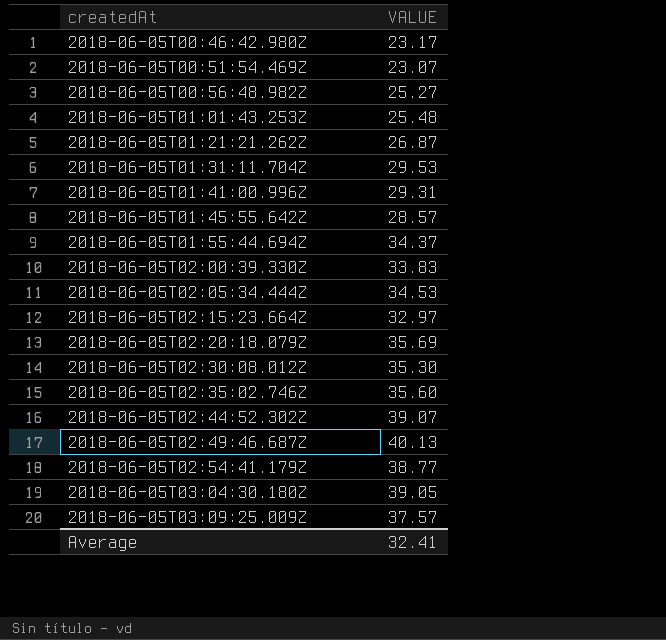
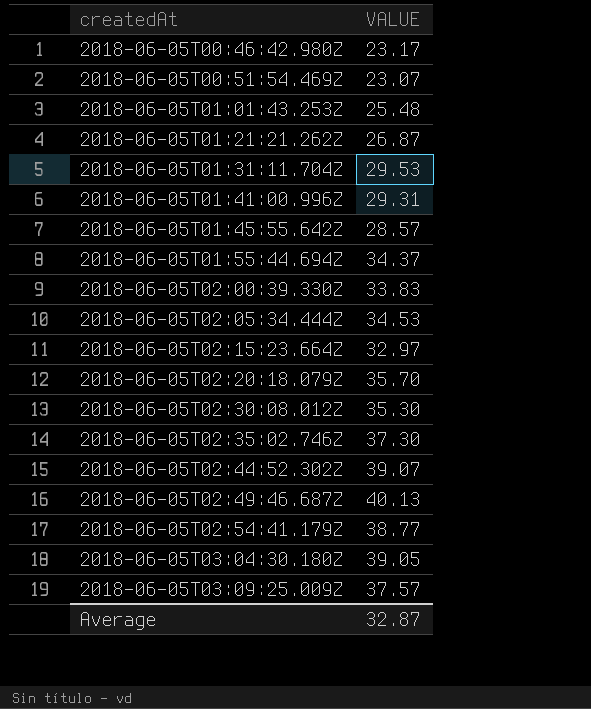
row 2018-06-05T00:56:48.982Z: 25.27 -> none
2018-06-05T02:20:18.079Z | VALUE: 35.69 -> 35.70
2018-06-05T02:35:02.746Z | VALUE: 35.60 -> 37.30
Average | VALUE: 32.41 -> 32.87

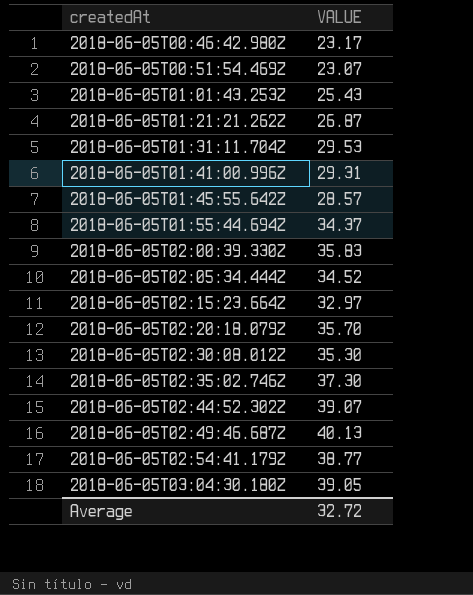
row 2018-06-05T03:09:25.009Z: 37.57 -> none
2018-06-05T01:01:43.253Z | VALUE: 25.48 -> 25.43
2018-06-05T02:00:39.330Z | VALUE: 33.83 -> 35.83
2018-06-05T02:05:34.444Z | VALUE: 34.53 -> 34.52
Average | VALUE: 32.87 -> 32.72

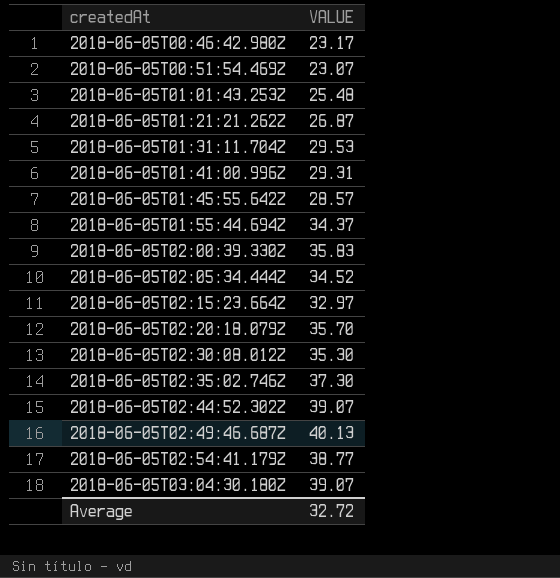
2018-06-05T01:01:43.253Z | VALUE: 25.43 -> 25.48
2018-06-05T03:04:30.180Z | VALUE: 39.05 -> 39.07

